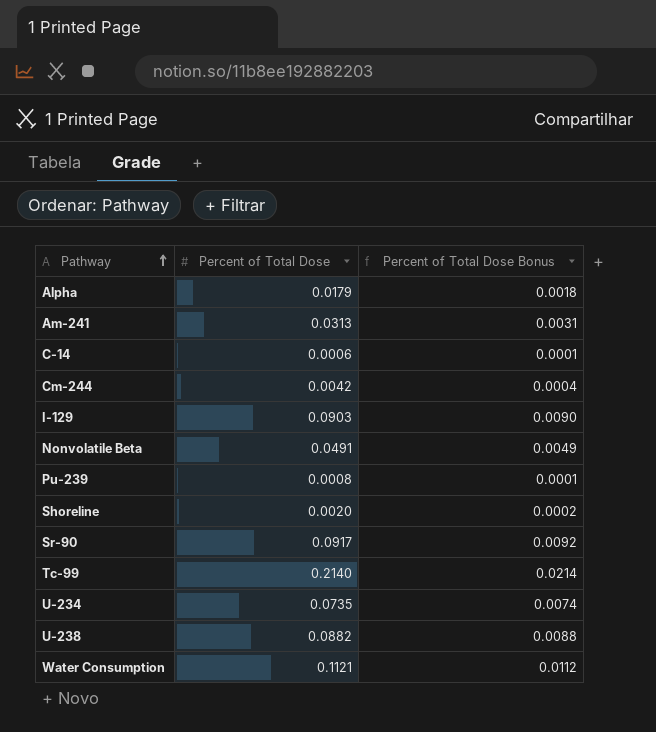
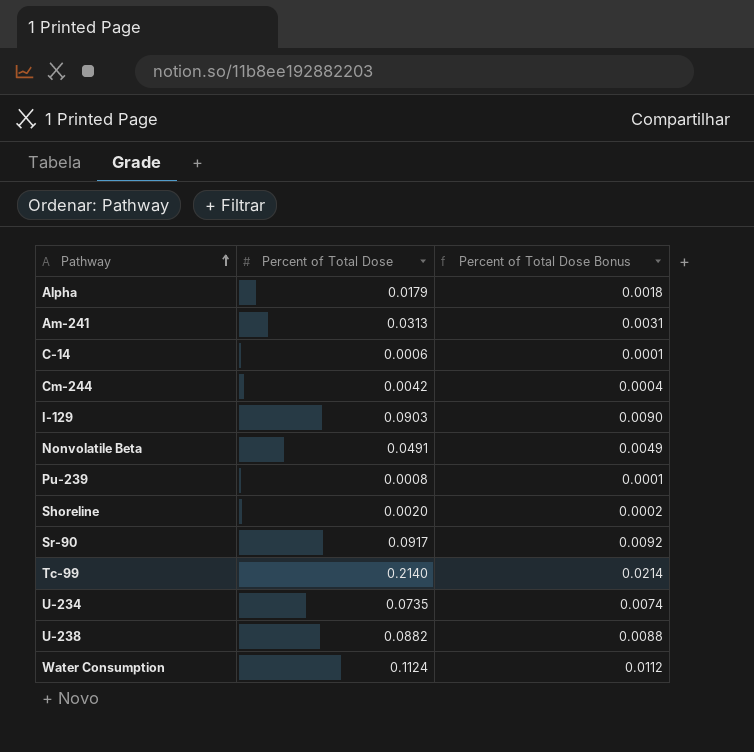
Water Consumption | Percent of Total Dose: 0.1121 -> 0.1124

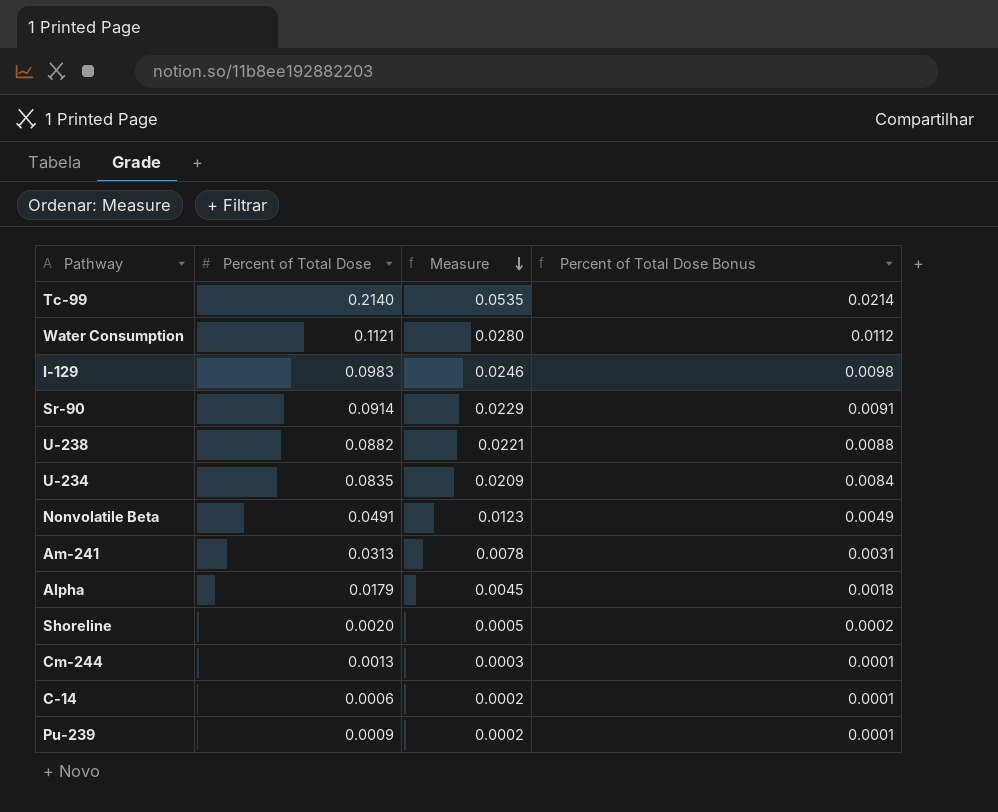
row order: Pathway ascending -> Measure descending
column Measure | formula: none -> [Percent of Total Dose] * 0.25
Water Consumption | Percent of Total Dose: 0.1124 -> 0.1121
I-129 | Percent of Total Dose: 0.0903 -> 0.0983
I-129 | Percent of Total Dose Bonus: 0.0090 -> 0.0098
Sr-90 | Percent of Total Dose: 0.0917 -> 0.0914
Sr-90 | Percent of Total Dose Bonus: 0.0092 -> 0.0091
U-234 | Percent of Total Dose: 0.0735 -> 0.0835
U-234 | Percent of Total Dose Bonus: 0.0074 -> 0.0084
Cm-244 | Percent of Total Dose: 0.0042 -> 0.0013
Cm-244 | Percent of Total Dose Bonus: 0.0004 -> 0.0001
Pu-239 | Percent of Total Dose: 0.0008 -> 0.0009

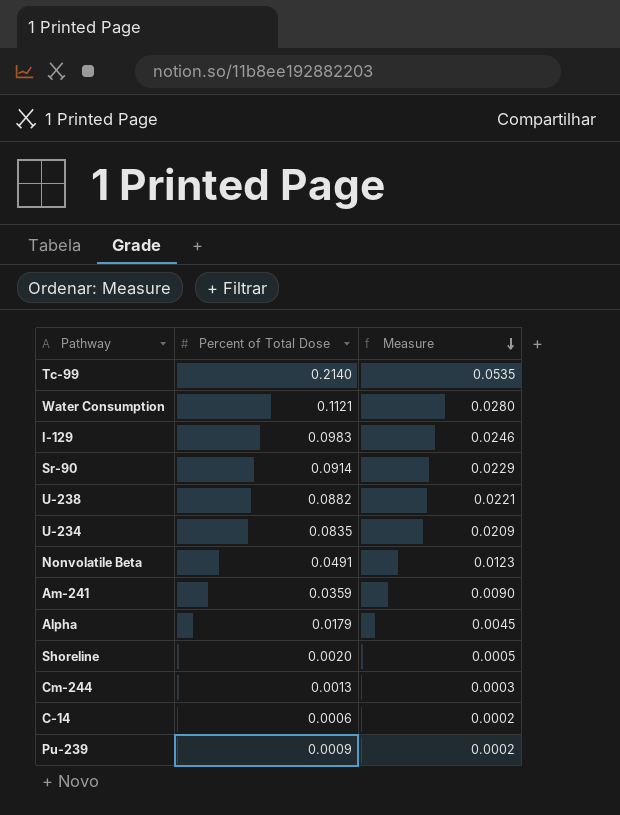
column Percent of Total Dose Bonus | formula: [Percent of Total Dose] * 0.1 -> none
Am-241 | Percent of Total Dose: 0.0313 -> 0.0359
Am-241 | Measure: 0.0078 -> 0.0090

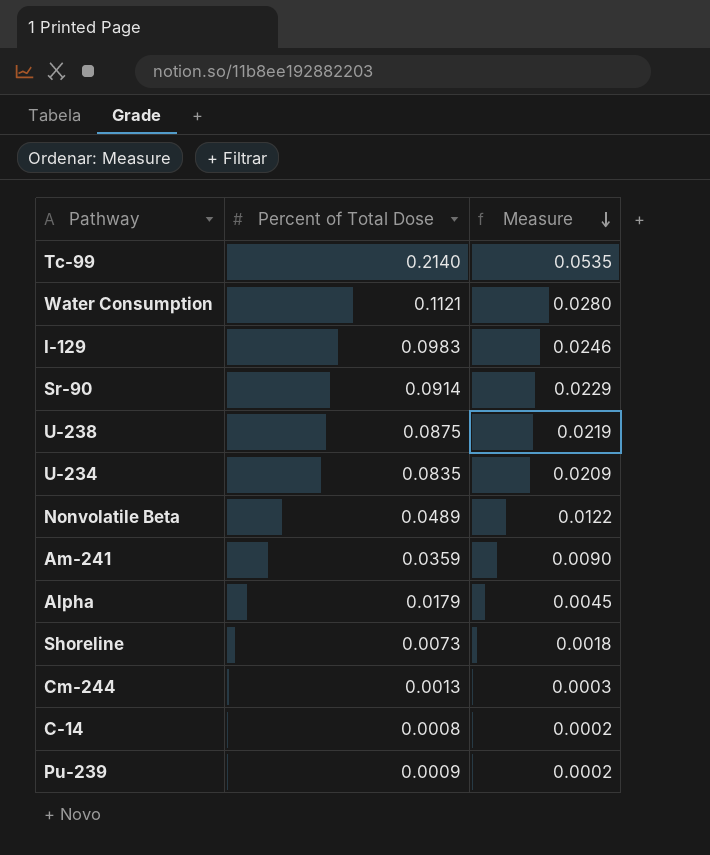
U-238 | Percent of Total Dose: 0.0882 -> 0.0875
U-238 | Measure: 0.0221 -> 0.0219
Nonvolatile Beta | Percent of Total Dose: 0.0491 -> 0.0489
Nonvolatile Beta | Measure: 0.0123 -> 0.0122
Shoreline | Percent of Total Dose: 0.0020 -> 0.0073
Shoreline | Measure: 0.0005 -> 0.0018
C-14 | Percent of Total Dose: 0.0006 -> 0.0008

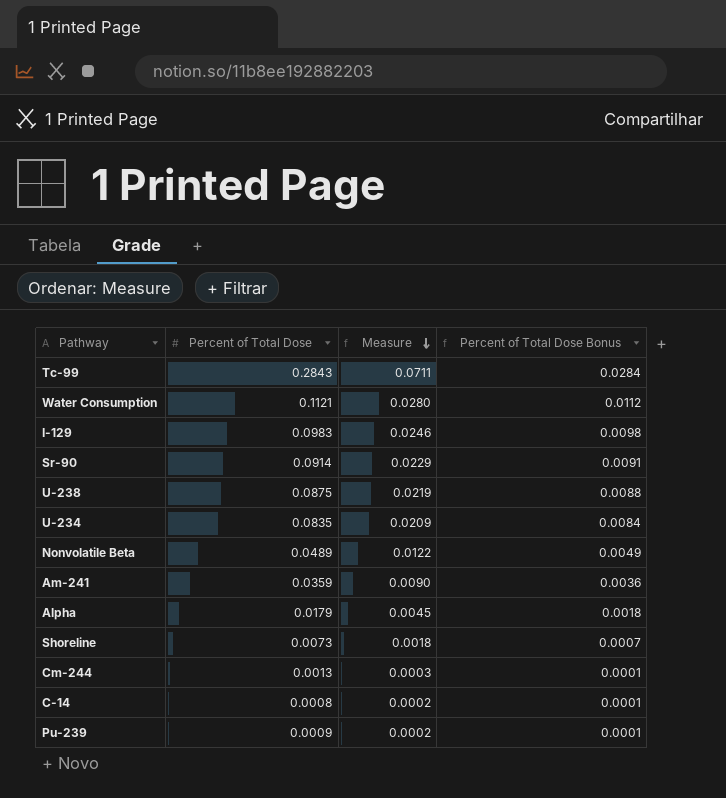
column Percent of Total Dose Bonus | formula: none -> [Percent of Total Dose] * 0.1
Tc-99 | Percent of Total Dose: 0.2140 -> 0.2843
Tc-99 | Measure: 0.0535 -> 0.0711

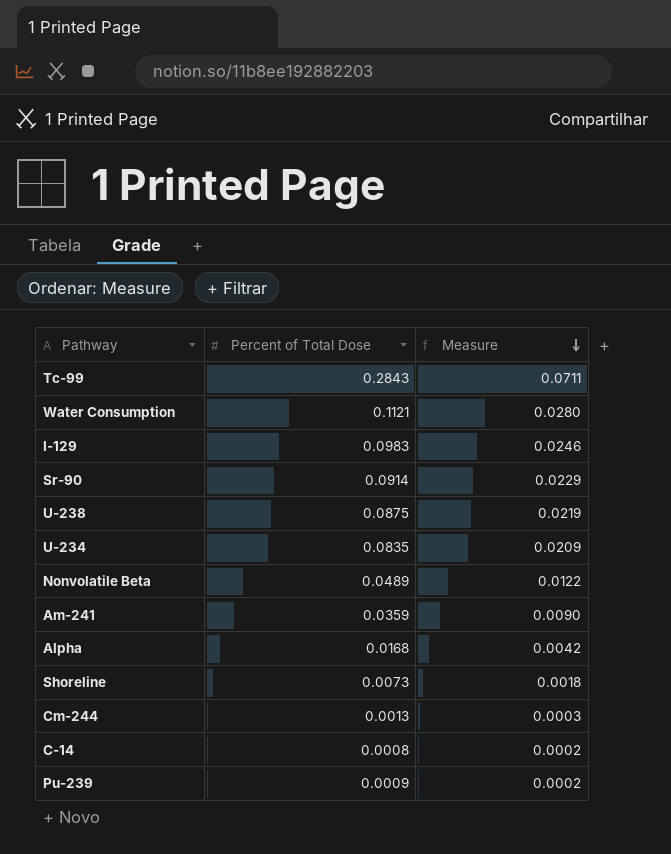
column Percent of Total Dose Bonus | formula: [Percent of Total Dose] * 0.1 -> none
Alpha | Percent of Total Dose: 0.0179 -> 0.0168
Alpha | Measure: 0.0045 -> 0.0042

